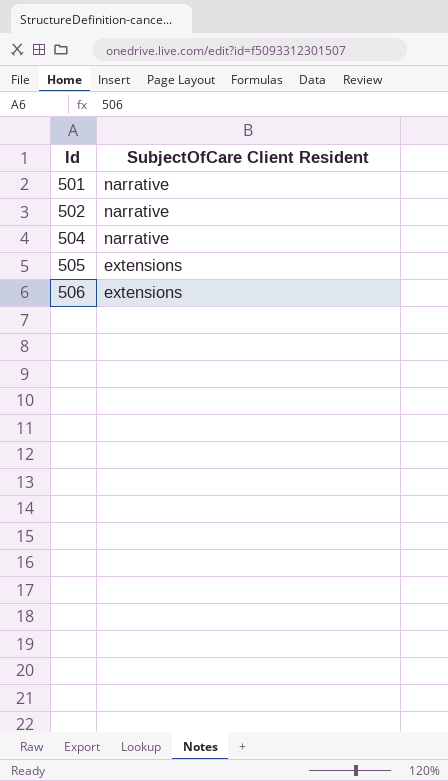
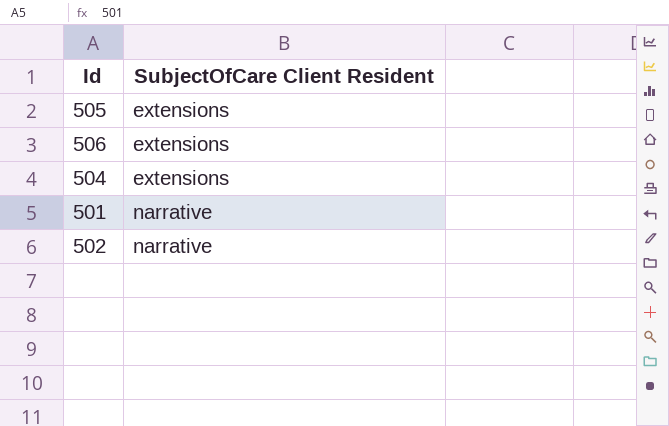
row order: Id ascending -> SubjectOfCare Client Resident ascending
504 | SubjectOfCare Client Resident: narrative -> extensions

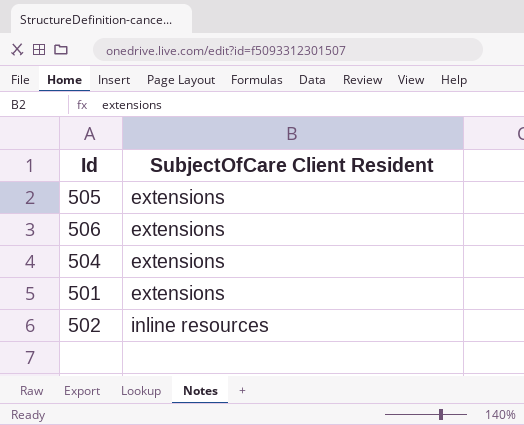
501 | SubjectOfCare Client Resident: narrative -> extensions
502 | SubjectOfCare Client Resident: narrative -> inline resources

